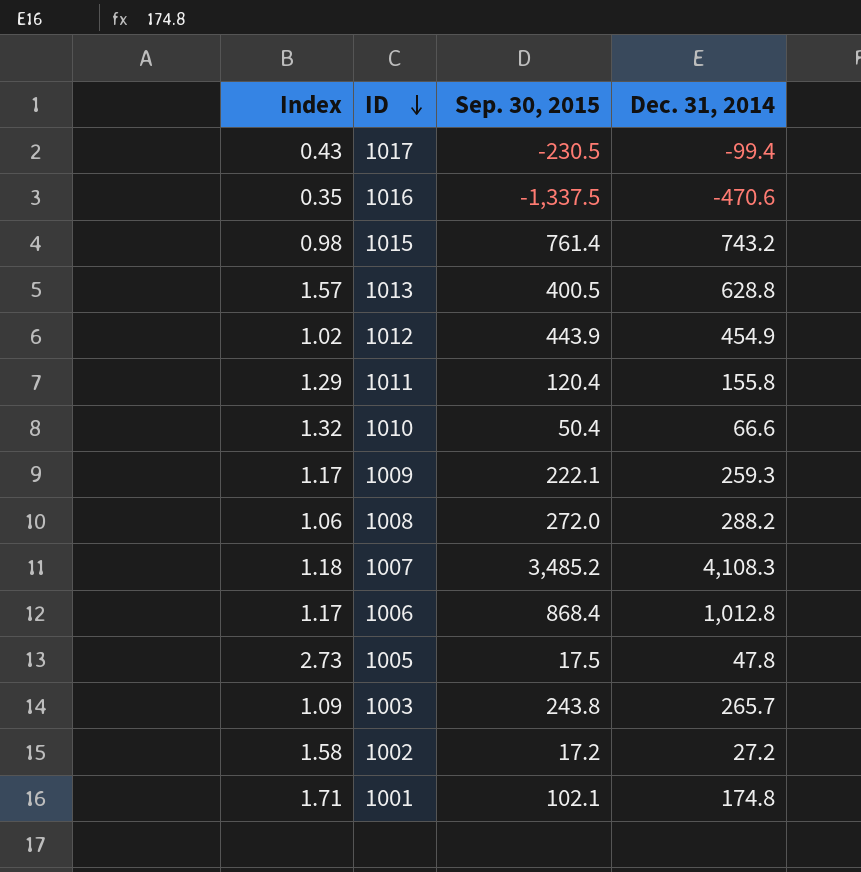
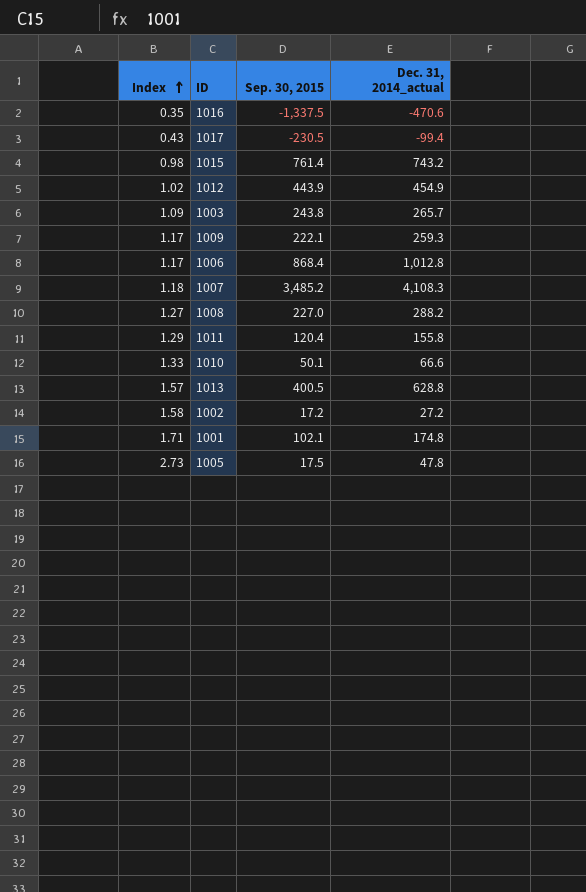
row order: ID descending -> Index ascending
column name: Dec. 31, 2014 -> Dec. 31, 2014_actual
1008 | Index: 1.06 -> 1.27
1008 | Sep. 30, 2015: 272.0 -> 227.0
1010 | Index: 1.32 -> 1.33
1010 | Sep. 30, 2015: 50.4 -> 50.1

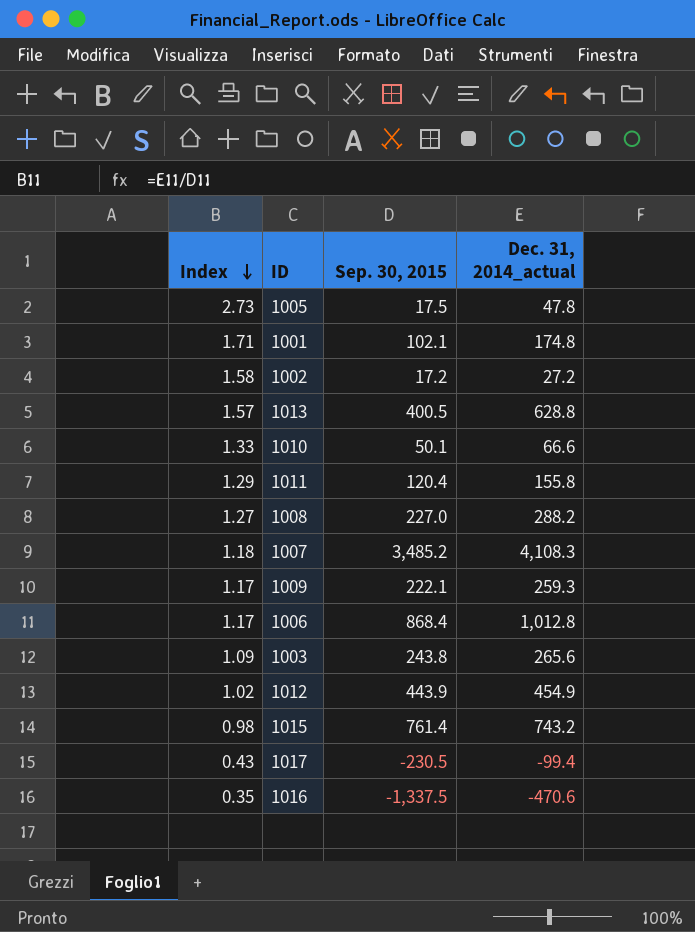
row order: Index ascending -> Index descending
1003 | Dec. 31, 2014_actual: 265.7 -> 265.6

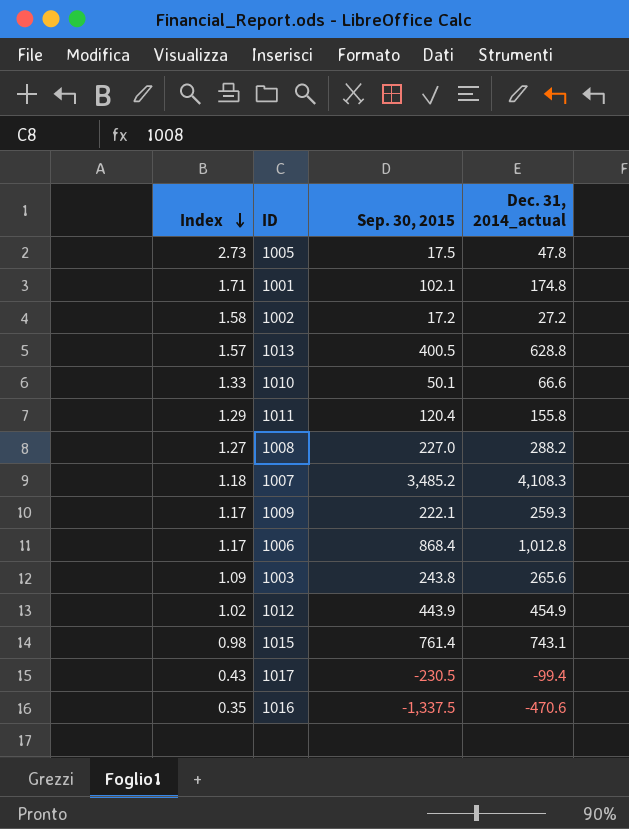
1015 | Dec. 31, 2014_actual: 743.2 -> 743.1

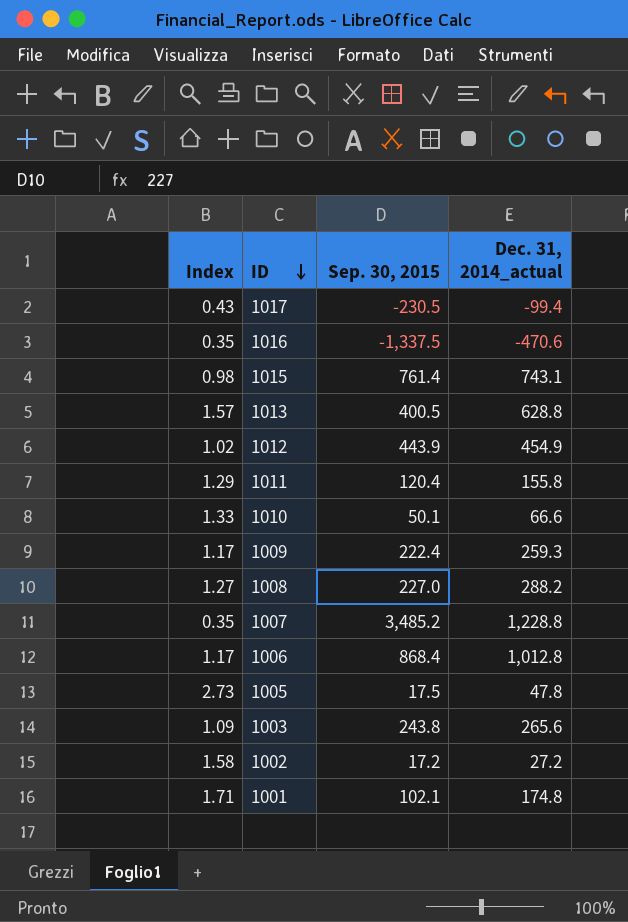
row order: Index descending -> ID descending
1009 | Sep. 30, 2015: 222.1 -> 222.4
1007 | Index: 1.18 -> 0.35
1007 | Dec. 31, 2014_actual: 4,108.3 -> 1,228.8

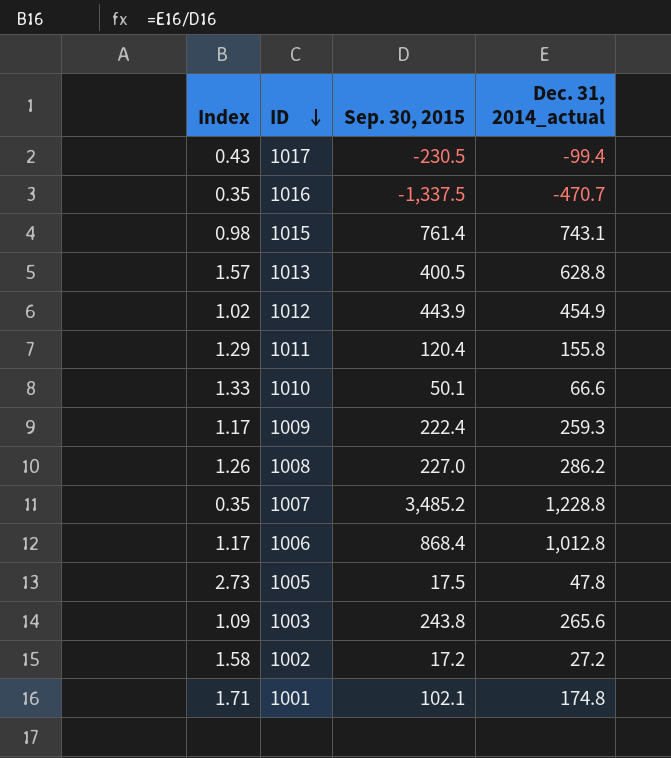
1016 | Dec. 31, 2014_actual: -470.6 -> -470.7
1008 | Index: 1.27 -> 1.26
1008 | Dec. 31, 2014_actual: 288.2 -> 286.2

